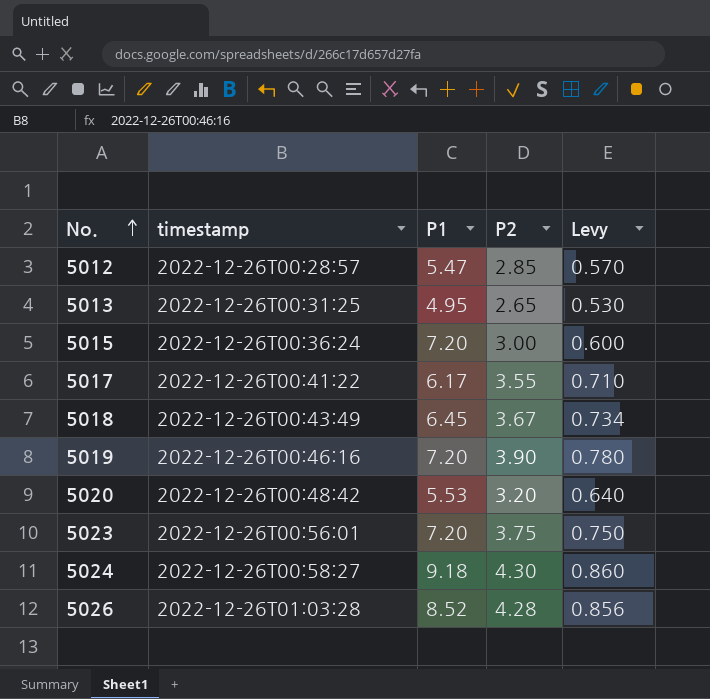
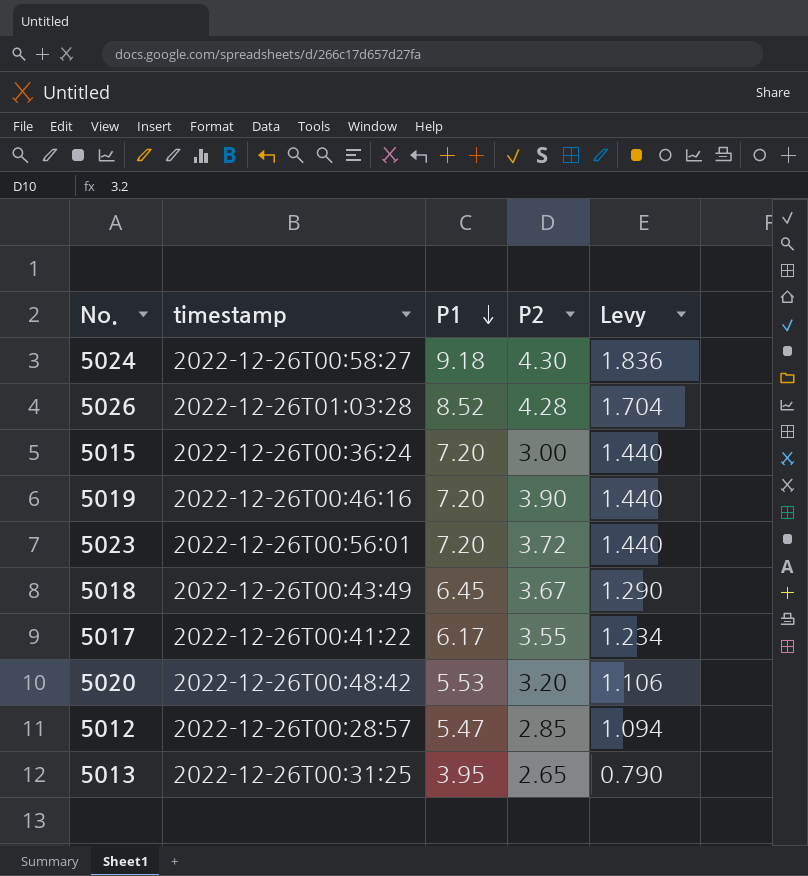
row order: No. ascending -> P1 descending
column Levy | formula: [P2] * 0.2 -> [P1] * 0.2
5023 | P2: 3.75 -> 3.72
5013 | P1: 4.95 -> 3.95

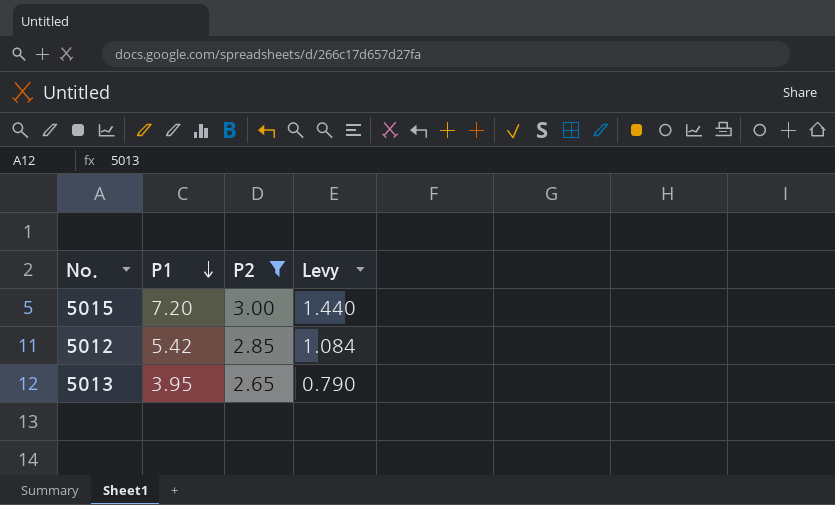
filter: none -> P2 <= 3.00
column timestamp | position: 2 -> none
5012 | P1: 5.47 -> 5.42
5012 | Levy: 1.094 -> 1.084

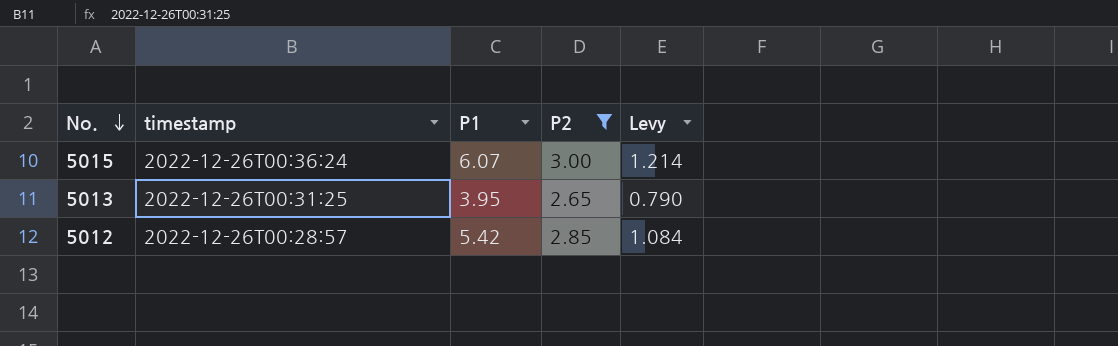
row order: P1 descending -> No. descending
column timestamp | position: none -> 2
5015 | P1: 7.20 -> 6.07
5015 | Levy: 1.440 -> 1.214

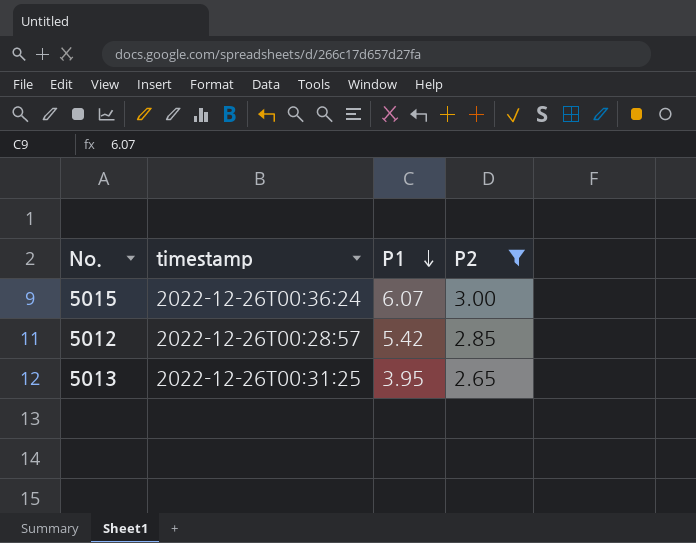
row order: No. descending -> P1 descending
column Levy | formula: [P1] * 0.2 -> none

